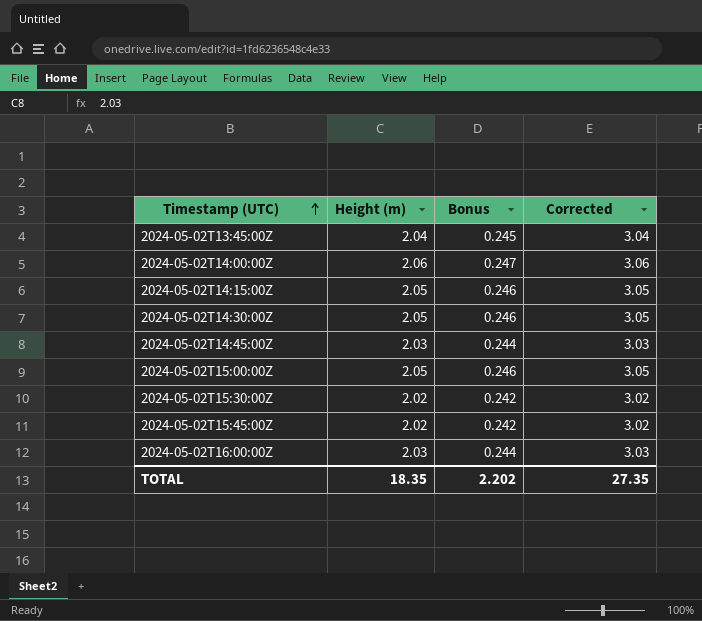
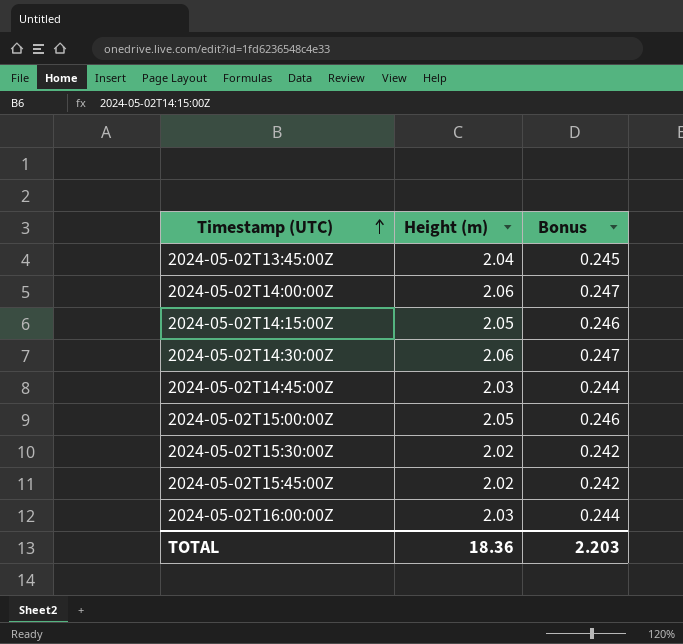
column Corrected | formula: [Height (m)] + 1 -> none
2024-05-02T14:30:00Z | Height (m): 2.05 -> 2.06
2024-05-02T14:30:00Z | Bonus: 0.246 -> 0.247
TOTAL | Height (m): 18.35 -> 18.36
TOTAL | Bonus: 2.202 -> 2.203

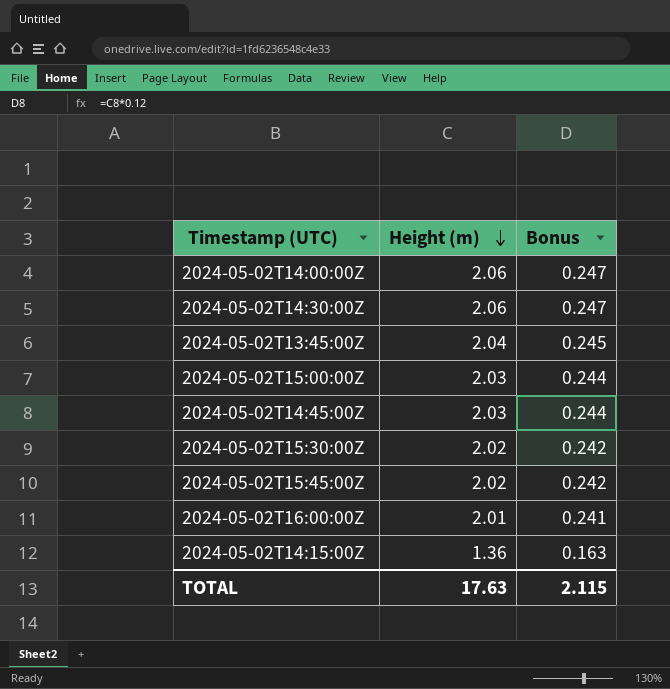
row order: Timestamp (UTC) ascending -> Height (m) descending
2024-05-02T15:00:00Z | Height (m): 2.05 -> 2.03
2024-05-02T15:00:00Z | Bonus: 0.246 -> 0.244
2024-05-02T16:00:00Z | Height (m): 2.03 -> 2.01
2024-05-02T16:00:00Z | Bonus: 0.244 -> 0.241
2024-05-02T14:15:00Z | Height (m): 2.05 -> 1.36
2024-05-02T14:15:00Z | Bonus: 0.246 -> 0.163
TOTAL | Height (m): 18.36 -> 17.63
TOTAL | Bonus: 2.203 -> 2.115

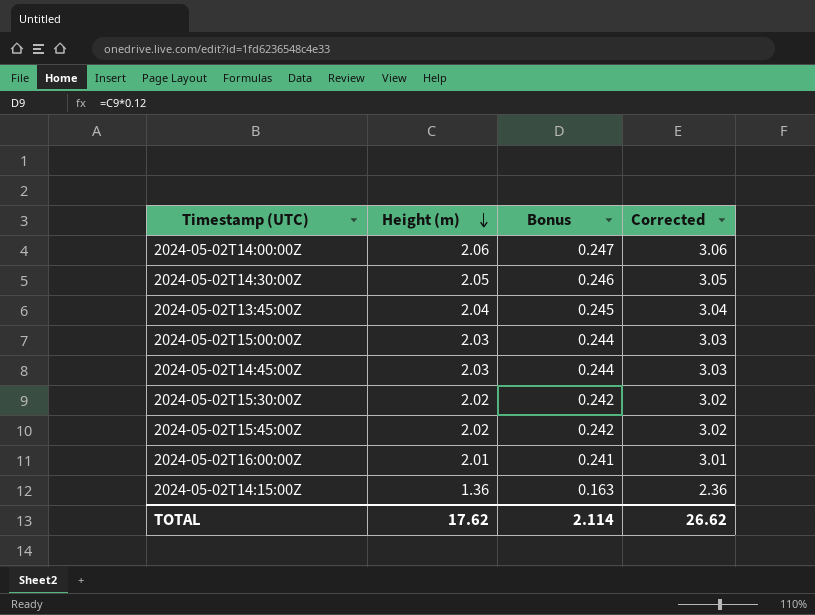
column Corrected | formula: none -> [Height (m)] + 1
2024-05-02T14:30:00Z | Height (m): 2.06 -> 2.05
2024-05-02T14:30:00Z | Bonus: 0.247 -> 0.246
TOTAL | Height (m): 17.63 -> 17.62
TOTAL | Bonus: 2.115 -> 2.114

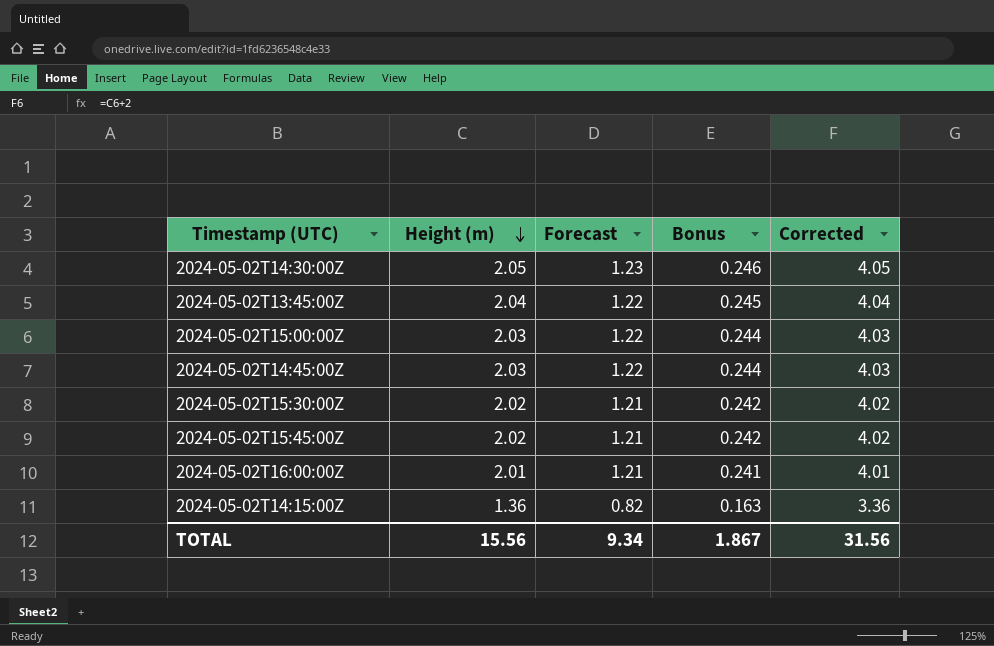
column Forecast | formula: none -> [Height (m)] * 0.6
column Corrected | formula: [Height (m)] + 1 -> [Height (m)] + 2
row 2024-05-02T14:00:00Z: 2.06 | 0.247 | 3.06 -> none
TOTAL | Height (m): 17.62 -> 15.56
TOTAL | Bonus: 2.114 -> 1.867
TOTAL | Corrected: 26.62 -> 31.56

